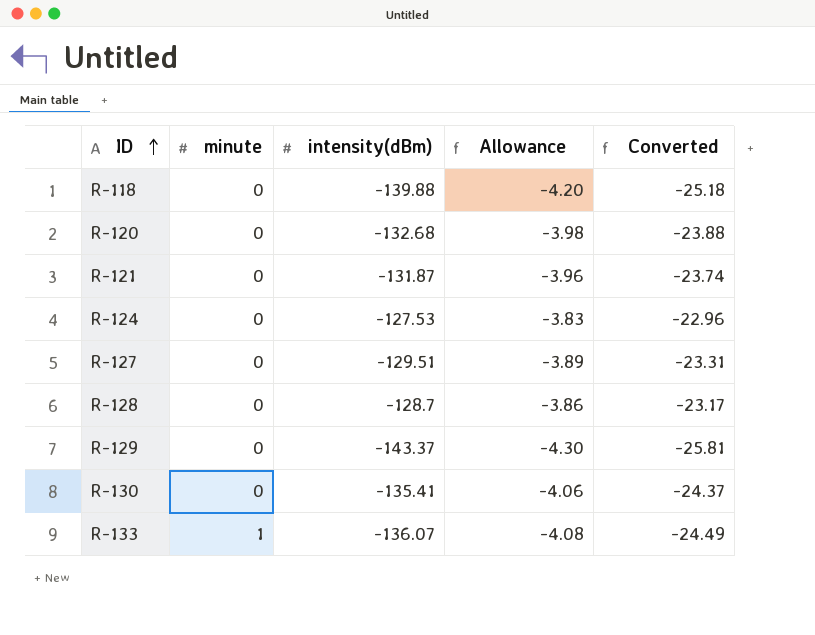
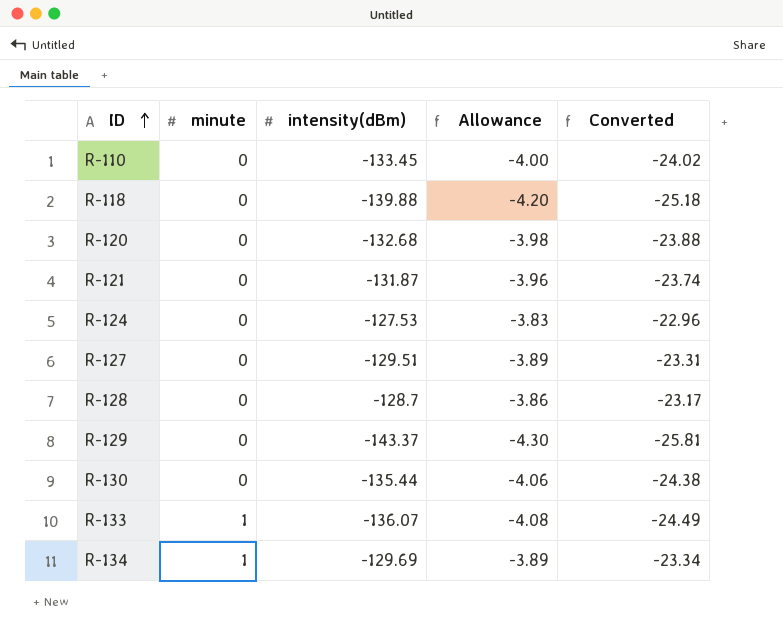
row R-110: none -> 0 | -133.45 | -4.00 | -24.02
R-130 | intensity(dBm): -135.41 -> -135.44
R-130 | Converted: -24.37 -> -24.38
row R-134: none -> 1 | -129.69 | -3.89 | -23.34

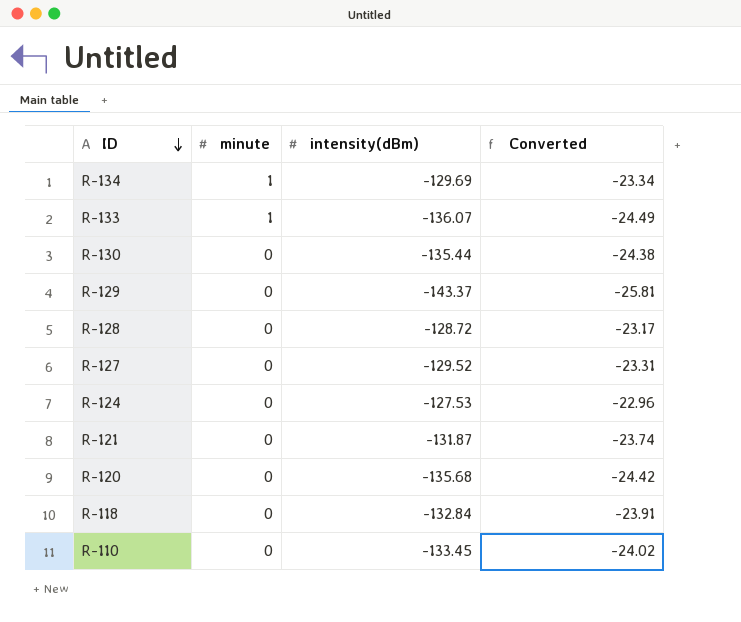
row order: ID ascending -> ID descending
column Allowance | formula: [intensity(dBm)] * 0.03 -> none
R-128 | intensity(dBm): -128.7 -> -128.72
R-127 | intensity(dBm): -129.51 -> -129.52
R-120 | intensity(dBm): -132.68 -> -135.68
R-120 | Converted: -23.88 -> -24.42
R-118 | intensity(dBm): -139.88 -> -132.84
R-118 | Converted: -25.18 -> -23.91

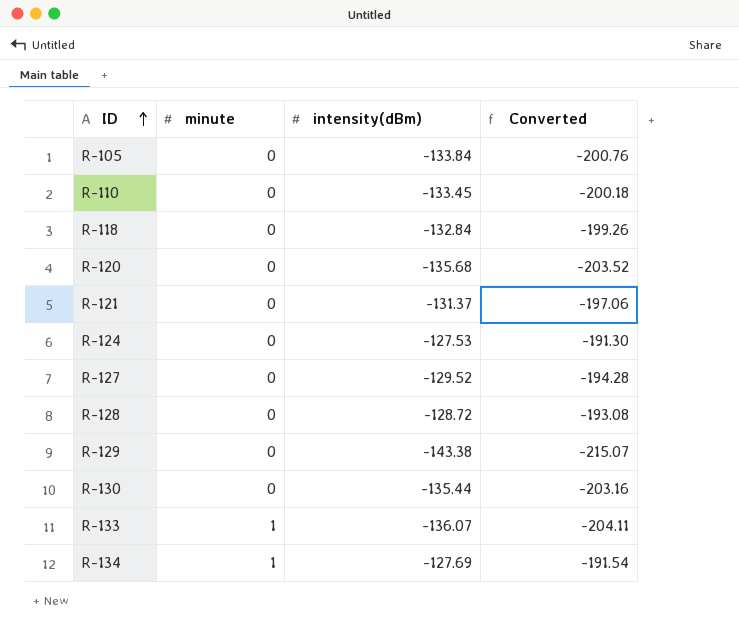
row order: ID descending -> ID ascending
column Converted | formula: [intensity(dBm)] * 0.18 -> [intensity(dBm)] * 1.5
row R-105: none -> 0 | -133.84 | -200.76
R-121 | intensity(dBm): -131.87 -> -131.37
R-129 | intensity(dBm): -143.37 -> -143.38
R-134 | intensity(dBm): -129.69 -> -127.69

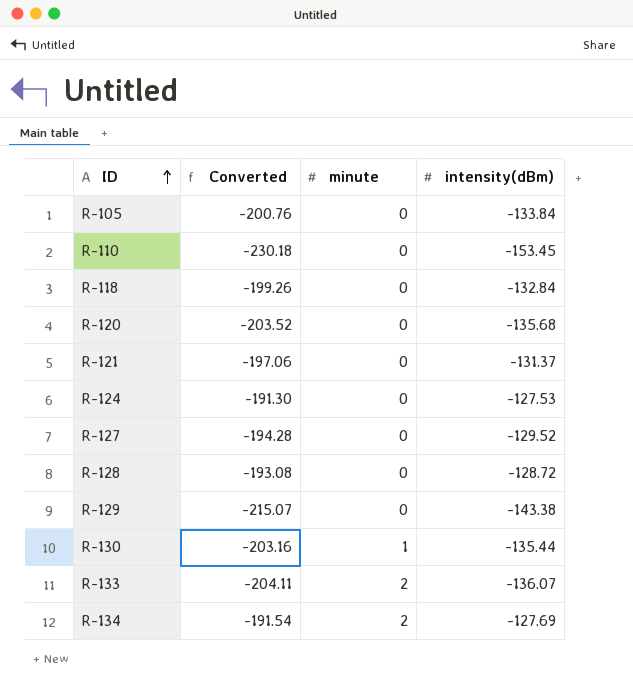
column Converted | position: 4 -> 2
R-110 | Converted: -200.18 -> -230.18
R-110 | intensity(dBm): -133.45 -> -153.45
R-130 | minute: 0 -> 1
R-133 | minute: 1 -> 2
R-134 | minute: 1 -> 2

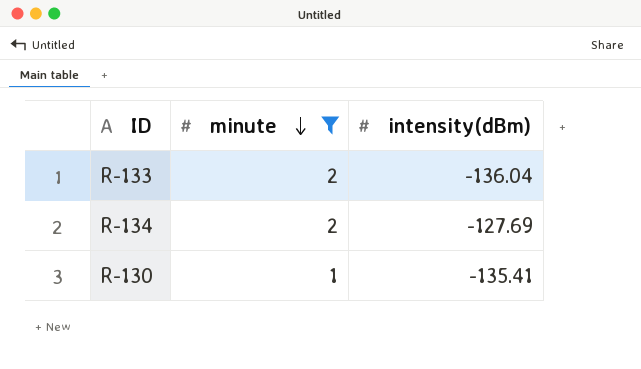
filter: none -> minute != 0
row order: ID ascending -> minute descending
column Converted | formula: [intensity(dBm)] * 1.5 -> none
R-133 | intensity(dBm): -136.07 -> -136.04
R-130 | intensity(dBm): -135.44 -> -135.41

